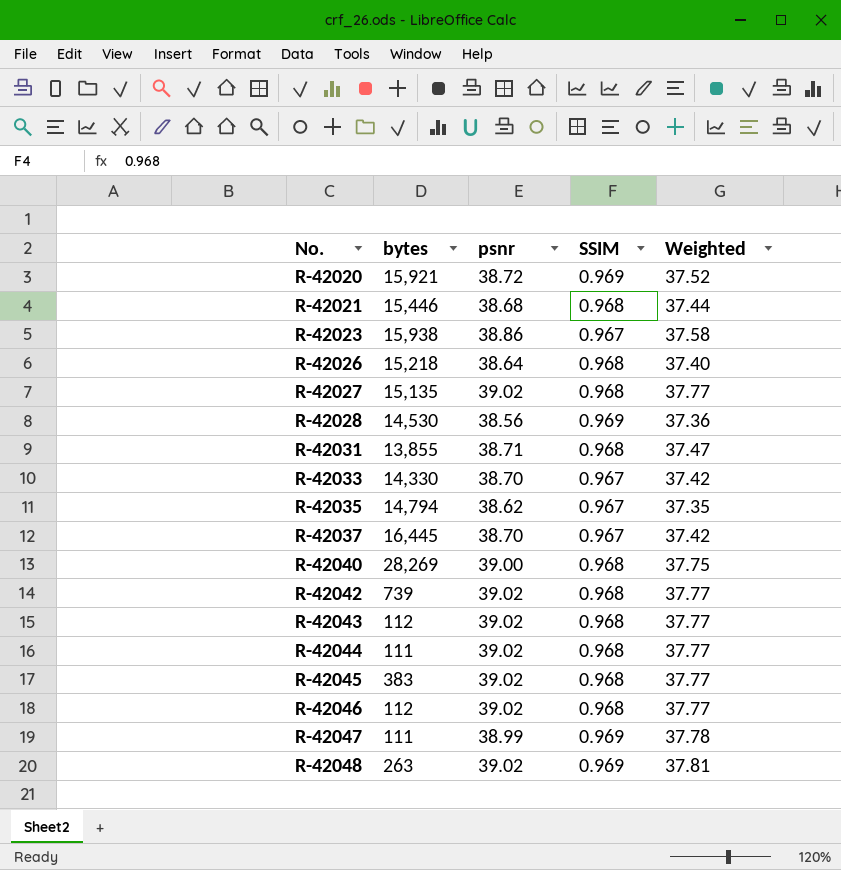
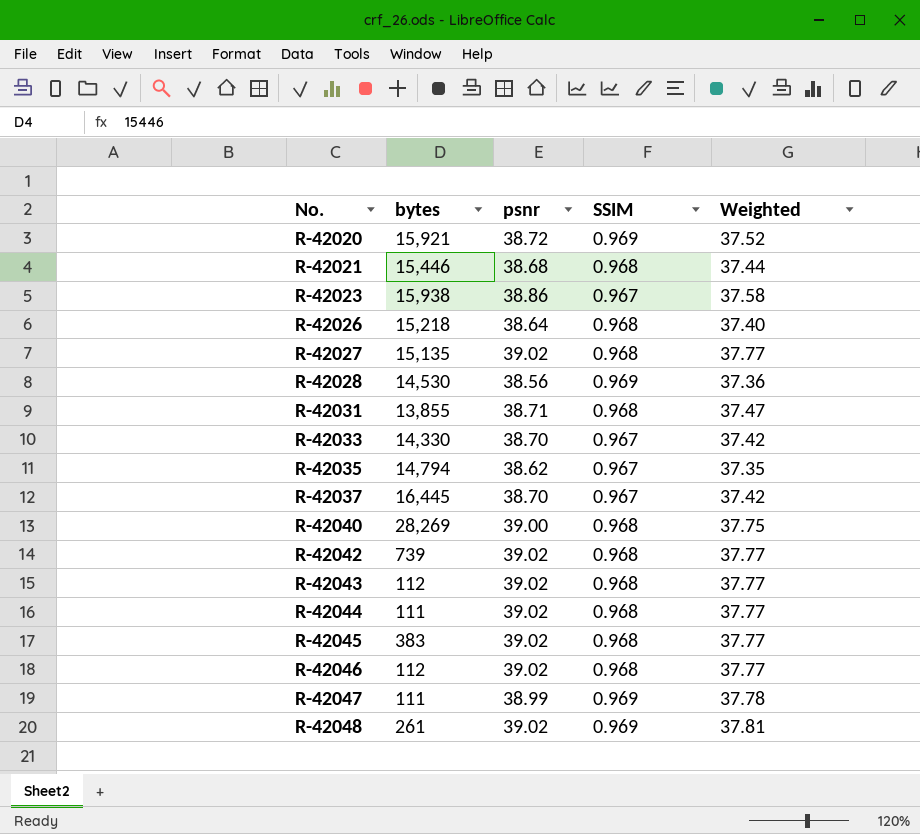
R-42048 | bytes: 263 -> 261

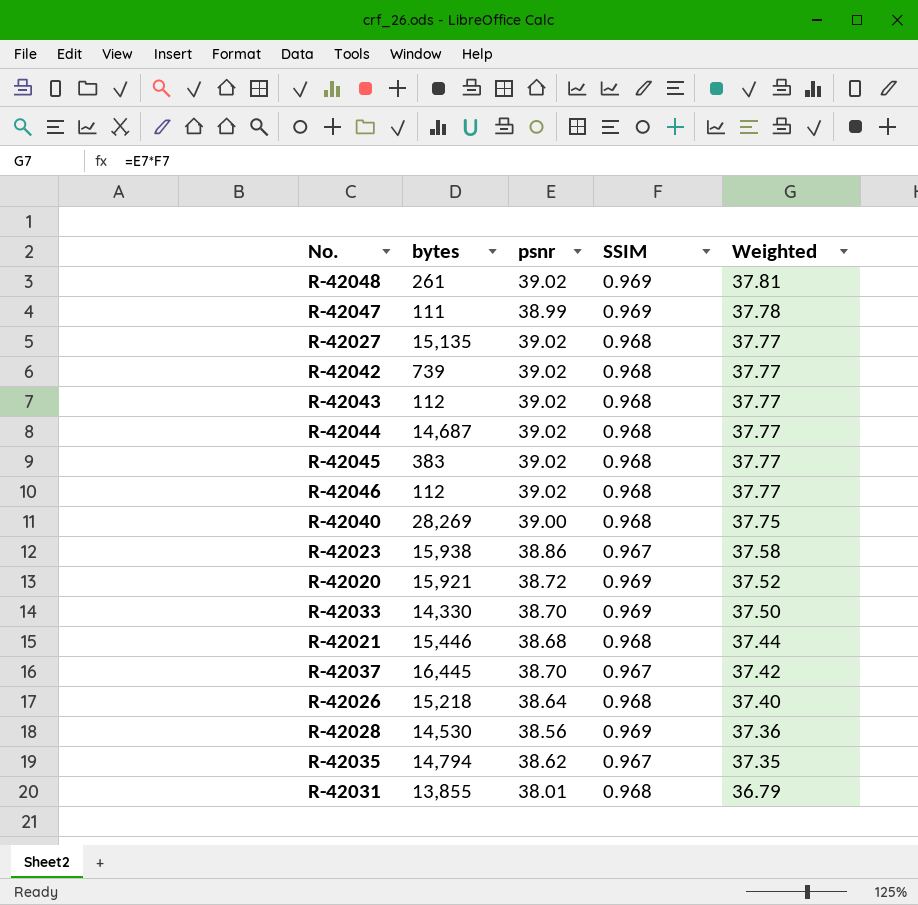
row order: No. ascending -> Weighted descending
R-42044 | bytes: 111 -> 14,687
R-42033 | SSIM: 0.967 -> 0.969
R-42033 | Weighted: 37.42 -> 37.50
R-42031 | psnr: 38.71 -> 38.01
R-42031 | Weighted: 37.47 -> 36.79

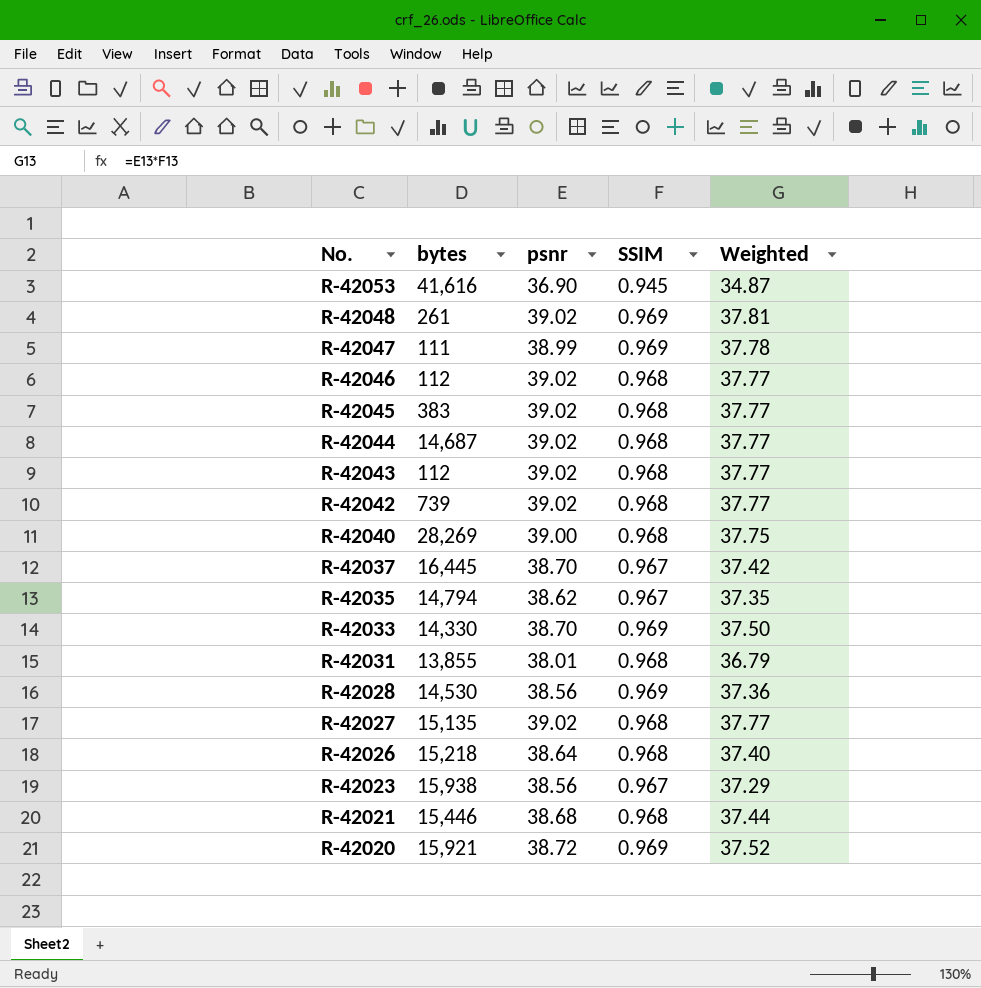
row order: Weighted descending -> No. descending
row R-42053: none -> 41,616 | 36.90 | 0.945 | 34.87
R-42023 | psnr: 38.86 -> 38.56
R-42023 | Weighted: 37.58 -> 37.29

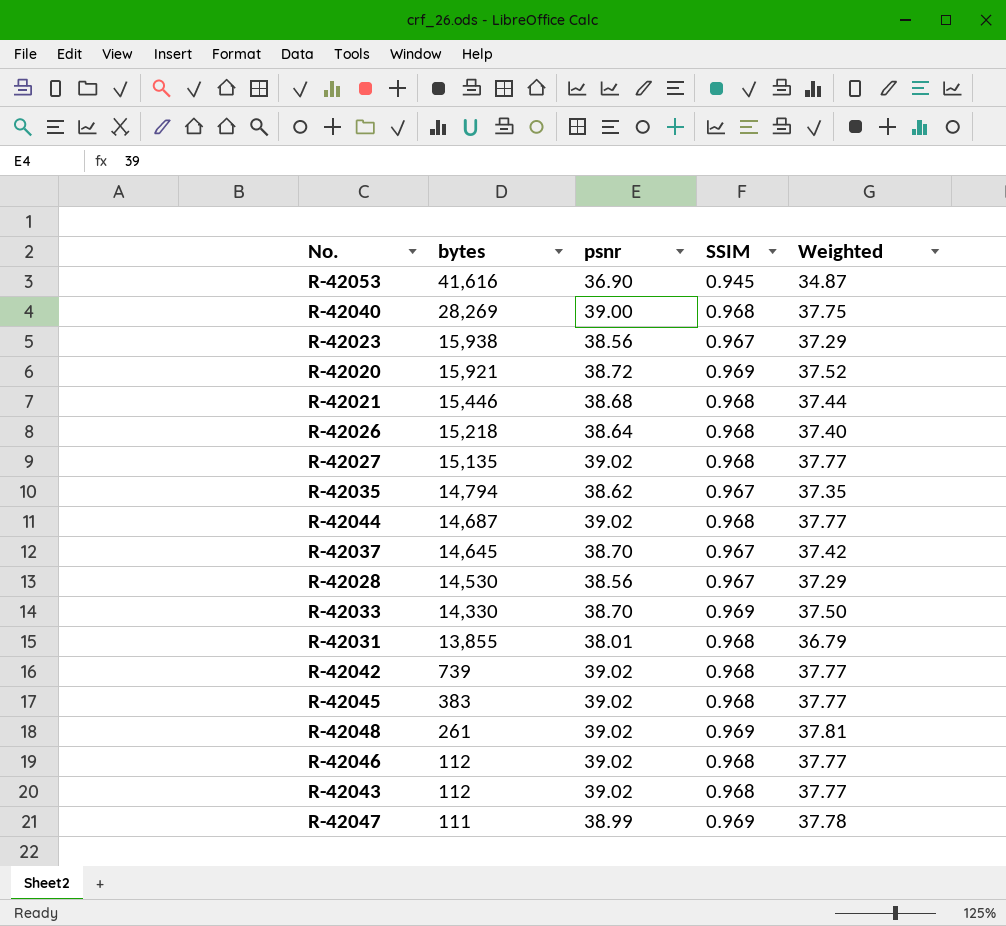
row order: No. descending -> bytes descending
R-42037 | bytes: 16,445 -> 14,645
R-42028 | SSIM: 0.969 -> 0.967
R-42028 | Weighted: 37.36 -> 37.29

